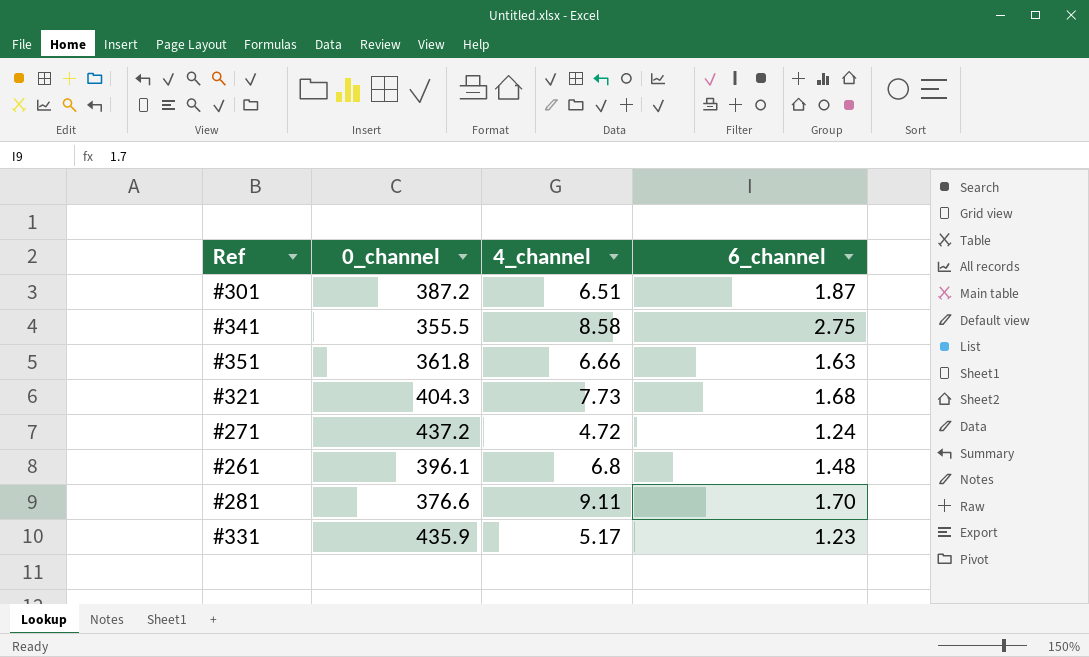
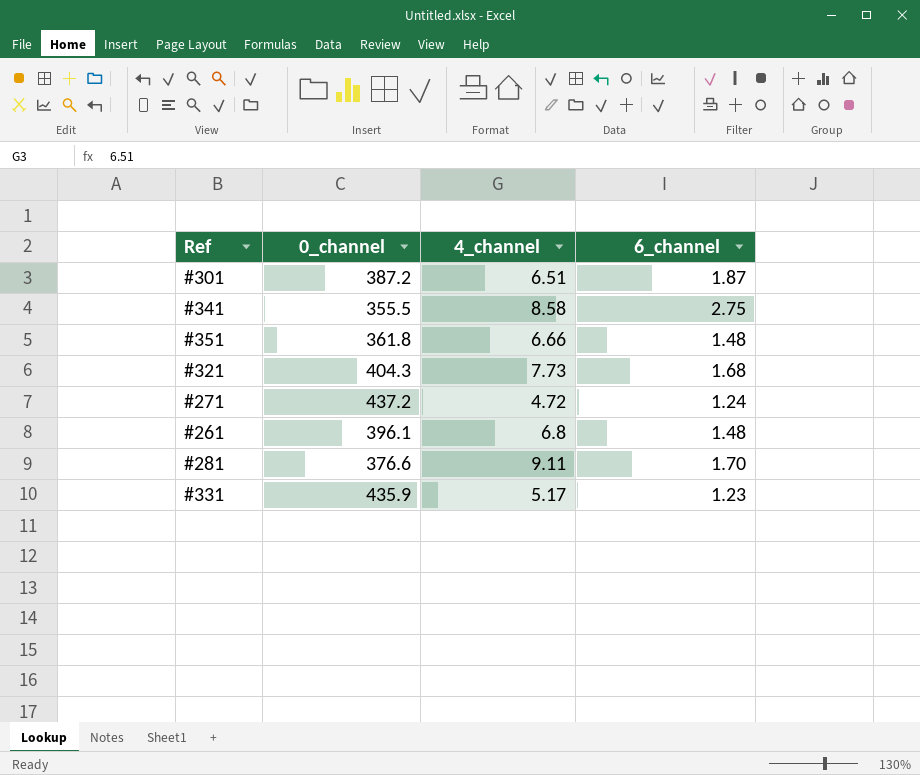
#351 | 6_channel: 1.63 -> 1.48

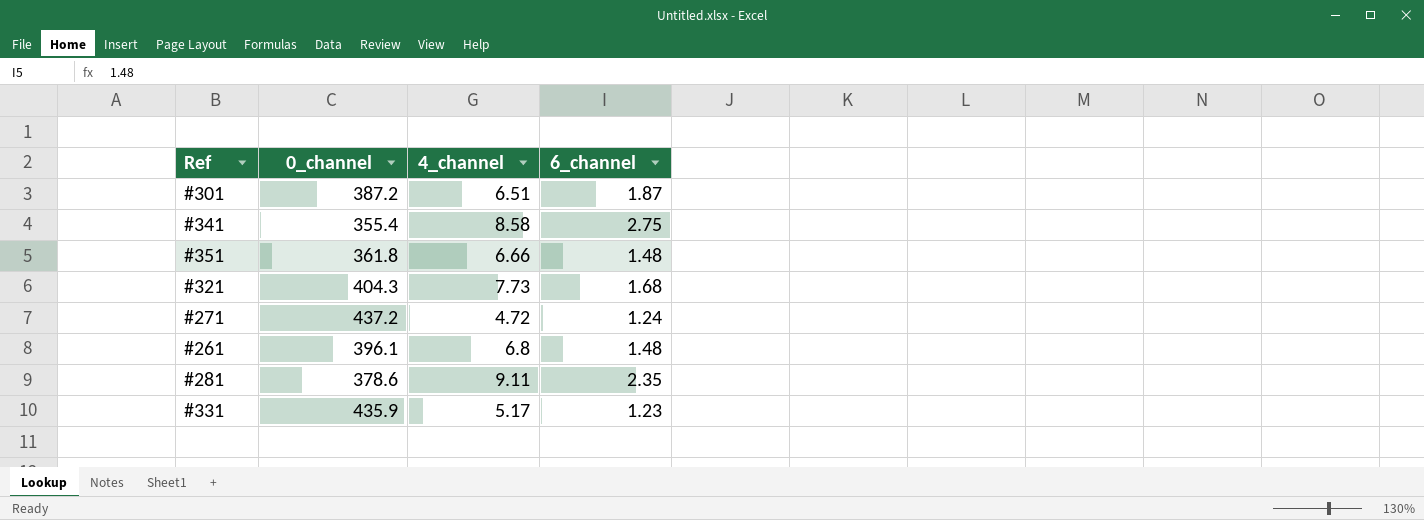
#341 | 0_channel: 355.5 -> 355.4
#281 | 0_channel: 376.6 -> 378.6
#281 | 6_channel: 1.70 -> 2.35

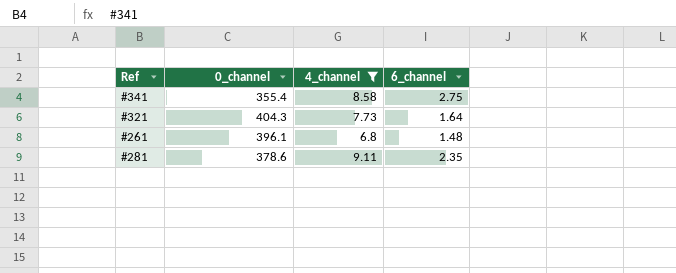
filter: none -> 4_channel >= 6.8
#321 | 6_channel: 1.68 -> 1.64

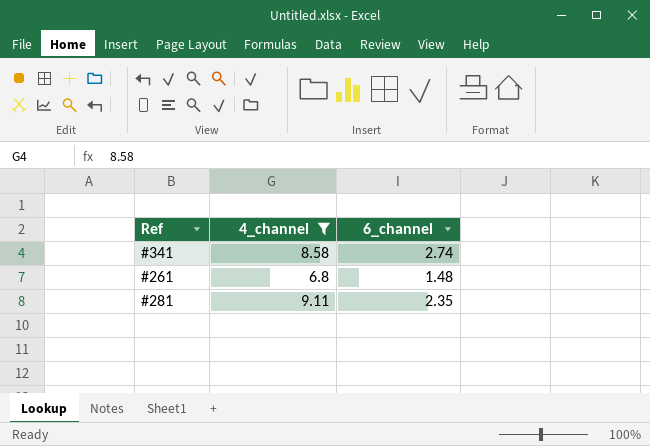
column 0_channel | position: 2 -> none
row #321: 404.3 | 7.73 | 1.64 -> none
#341 | 6_channel: 2.75 -> 2.74

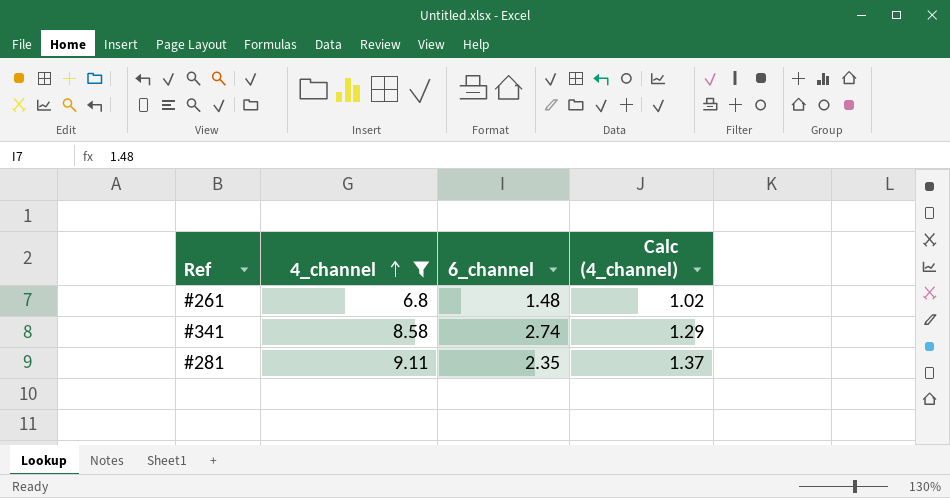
row order: none -> 4_channel ascending
column Calc (4_channel) | formula: none -> [4_channel] * 0.15

